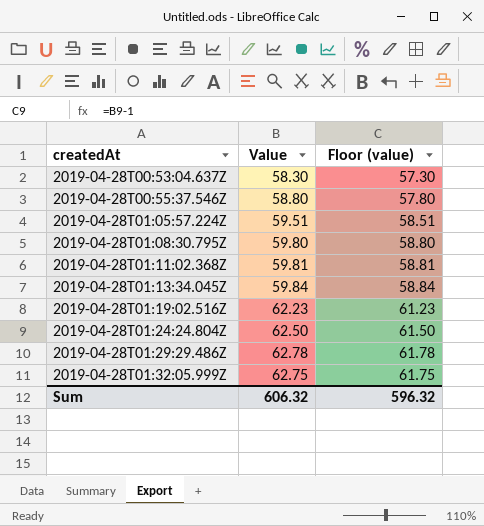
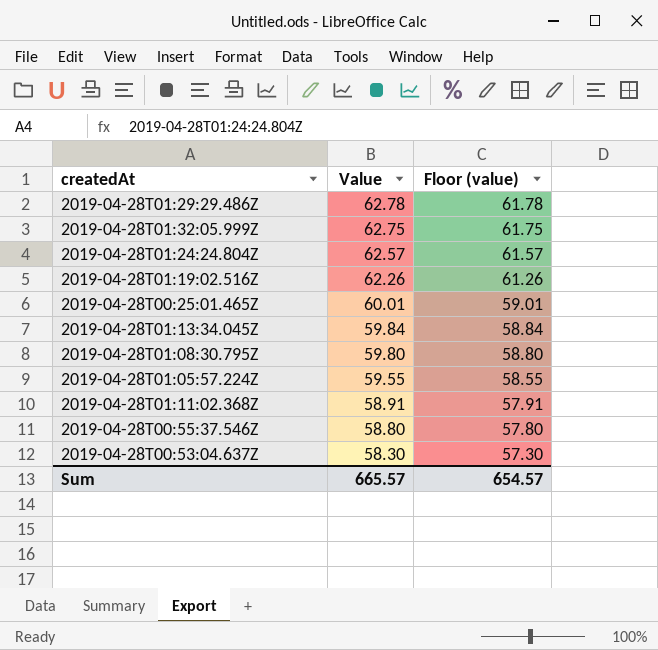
row order: createdAt ascending -> Value descending
2019-04-28T01:24:24.804Z | Value: 62.50 -> 62.57
2019-04-28T01:24:24.804Z | Floor (value): 61.50 -> 61.57
2019-04-28T01:19:02.516Z | Value: 62.23 -> 62.26
2019-04-28T01:19:02.516Z | Floor (value): 61.23 -> 61.26
row 2019-04-28T00:25:01.465Z: none -> 60.01 | 59.01
2019-04-28T01:05:57.224Z | Value: 59.51 -> 59.55
2019-04-28T01:05:57.224Z | Floor (value): 58.51 -> 58.55
2019-04-28T01:11:02.368Z | Value: 59.81 -> 58.91
2019-04-28T01:11:02.368Z | Floor (value): 58.81 -> 57.91
Sum | Value: 606.32 -> 665.57
Sum | Floor (value): 596.32 -> 654.57

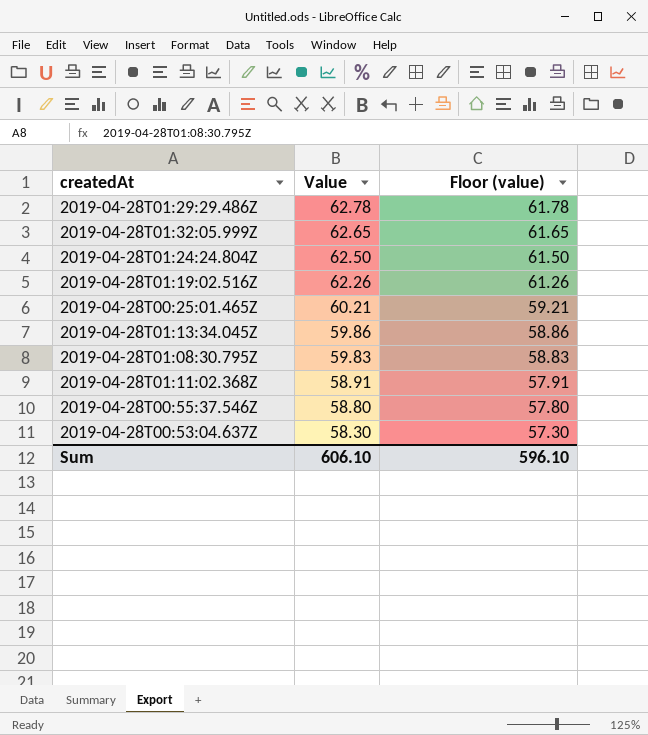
row 2019-04-28T01:05:57.224Z: 59.55 | 58.55 -> none
2019-04-28T01:32:05.999Z | Value: 62.75 -> 62.65
2019-04-28T01:32:05.999Z | Floor (value): 61.75 -> 61.65
2019-04-28T01:24:24.804Z | Value: 62.57 -> 62.50
2019-04-28T01:24:24.804Z | Floor (value): 61.57 -> 61.50
2019-04-28T00:25:01.465Z | Value: 60.01 -> 60.21
2019-04-28T00:25:01.465Z | Floor (value): 59.01 -> 59.21
2019-04-28T01:13:34.045Z | Value: 59.84 -> 59.86
2019-04-28T01:13:34.045Z | Floor (value): 58.84 -> 58.86
2019-04-28T01:08:30.795Z | Value: 59.80 -> 59.83
2019-04-28T01:08:30.795Z | Floor (value): 58.80 -> 58.83
Sum | Value: 665.57 -> 606.10
Sum | Floor (value): 654.57 -> 596.10

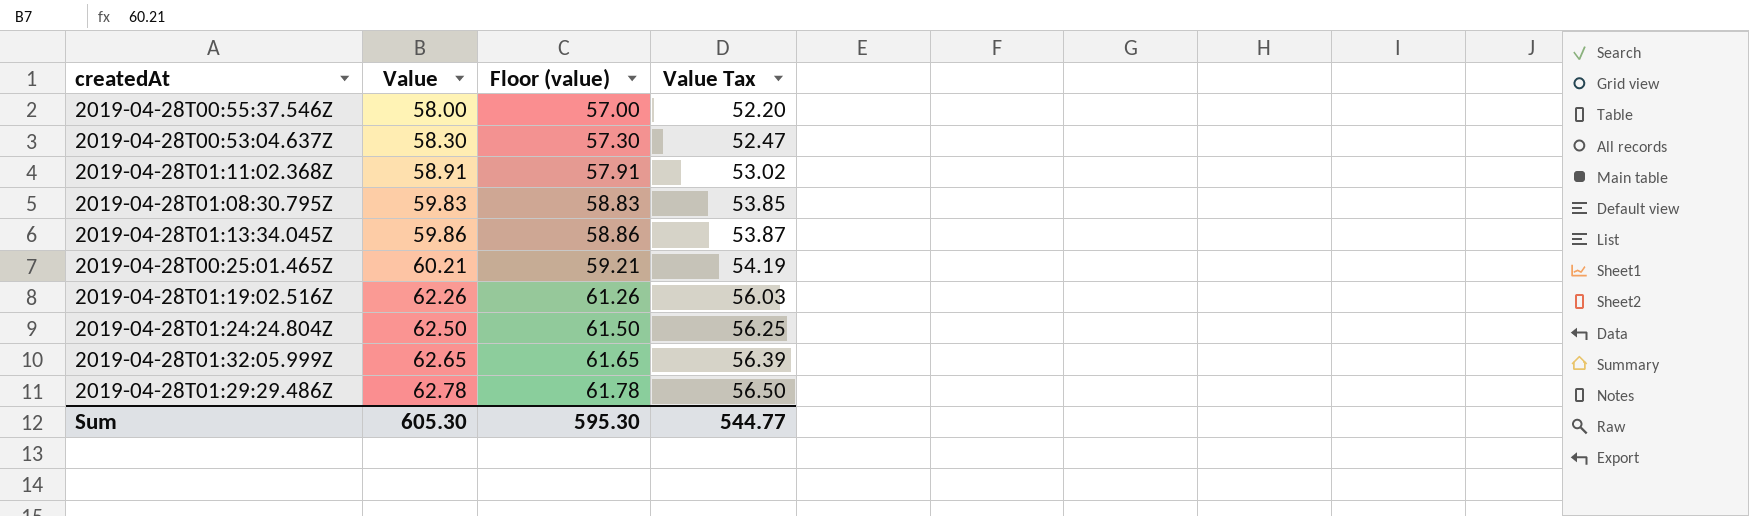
row order: Value descending -> Value ascending
column Value Tax | formula: none -> [Value] * 0.9
2019-04-28T00:55:37.546Z | Value: 58.80 -> 58.00
2019-04-28T00:55:37.546Z | Floor (value): 57.80 -> 57.00
Sum | Value: 606.10 -> 605.30
Sum | Floor (value): 596.10 -> 595.30

